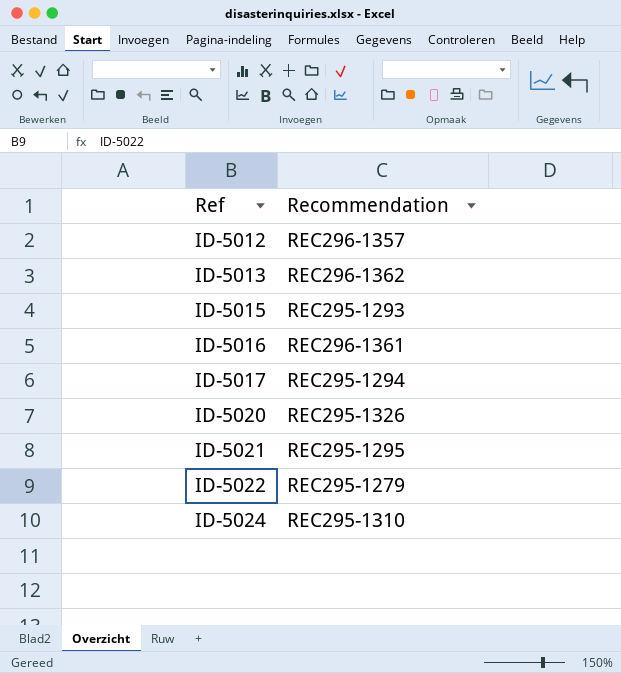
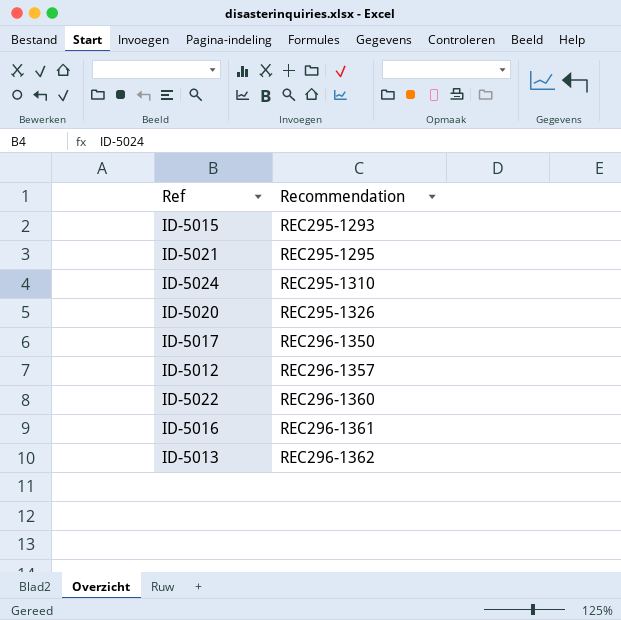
row order: Ref ascending -> Recommendation ascending
ID-5017 | Recommendation: REC295-1294 -> REC296-1350
ID-5022 | Recommendation: REC295-1279 -> REC296-1360

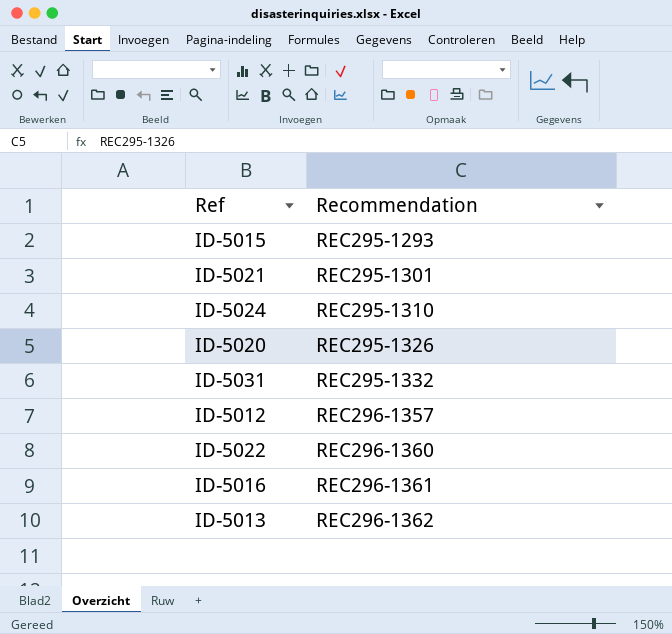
row ID-5017: REC296-1350 -> none
ID-5021 | Recommendation: REC295-1295 -> REC295-1301
row ID-5031: none -> REC295-1332

